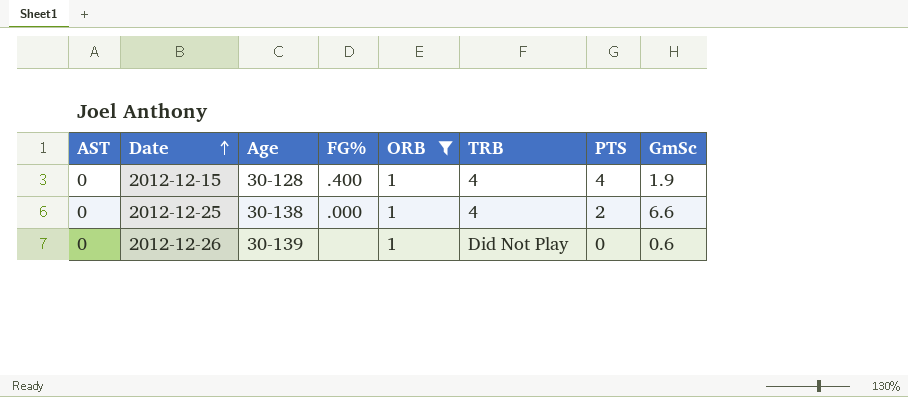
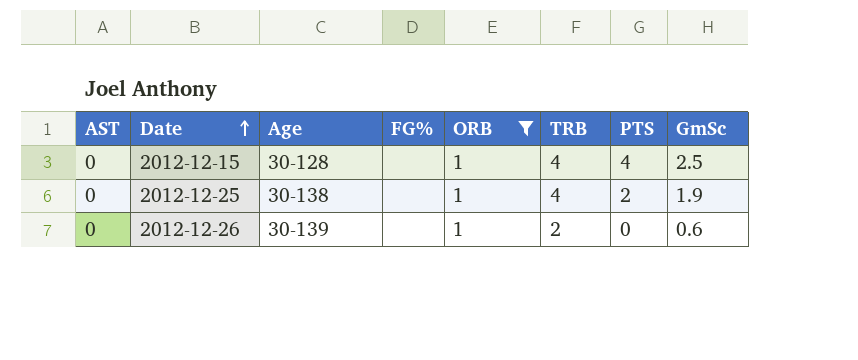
2012-12-15 | FG%: .400 -> none
2012-12-15 | GmSc: 1.9 -> 2.5
2012-12-25 | FG%: .000 -> none
2012-12-25 | GmSc: 6.6 -> 1.9
2012-12-26 | TRB: Did Not Play -> 2

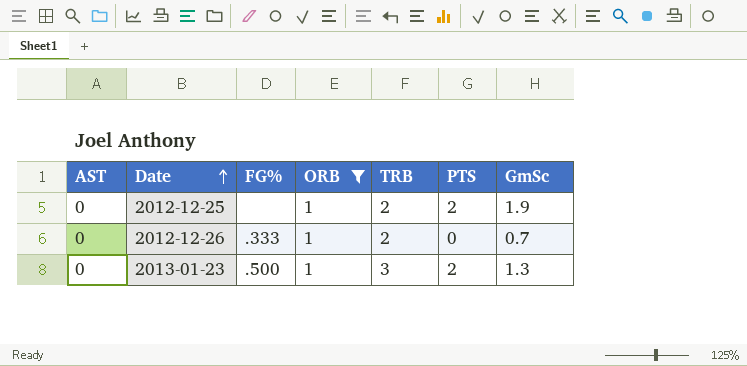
column Age | position: 3 -> none
row 2012-12-15: 0 | 30-128 | none | 1 | 4 | 4 | 2.5 -> none
2012-12-25 | TRB: 4 -> 2
2012-12-26 | FG%: none -> .333
2012-12-26 | GmSc: 0.6 -> 0.7
row 2013-01-23: none -> 0 | .500 | 1 | 3 | 2 | 1.3

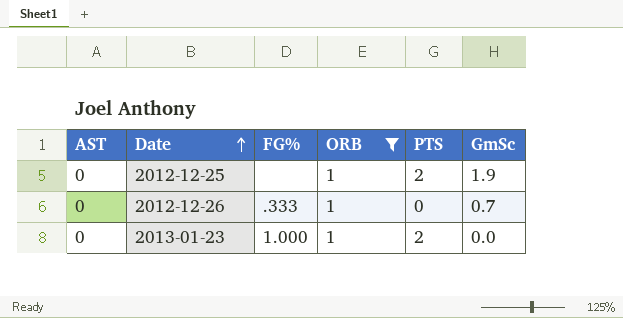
column TRB | position: 5 -> none
2013-01-23 | FG%: .500 -> 1.000
2013-01-23 | GmSc: 1.3 -> 0.0

